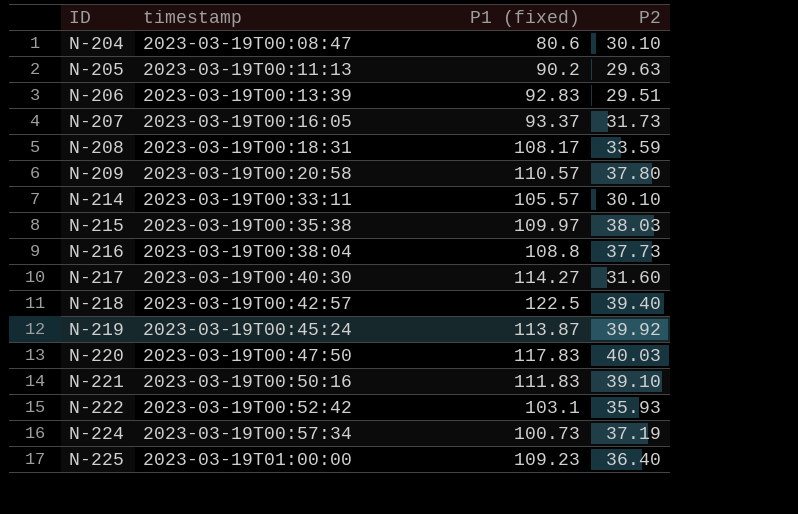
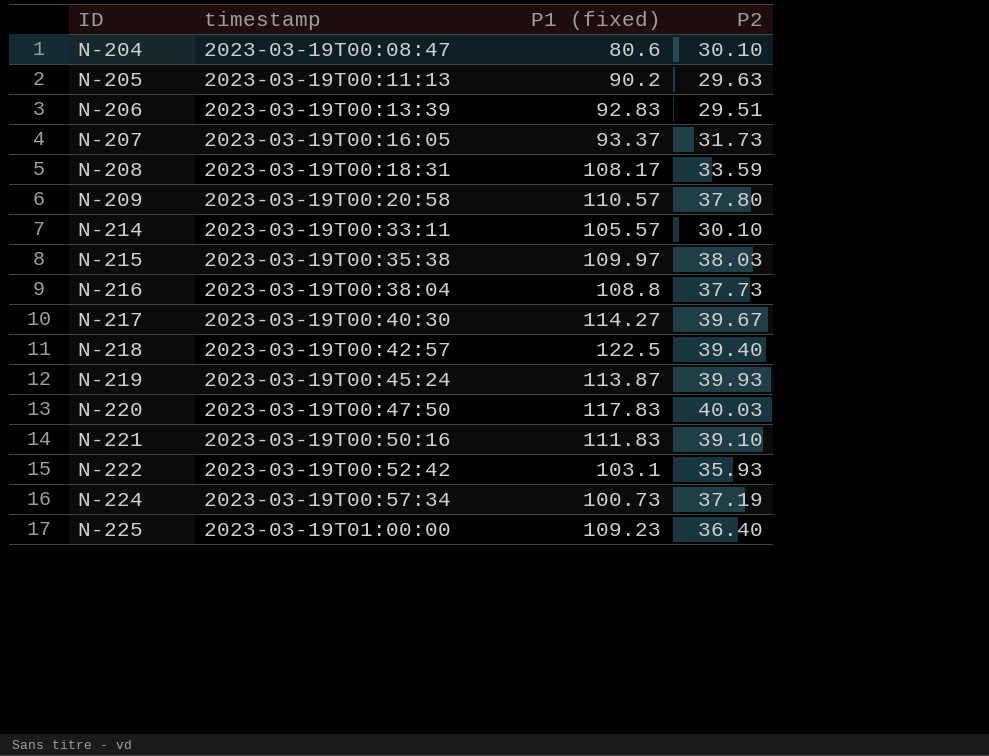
N-217 | P2: 31.60 -> 39.67
N-219 | P2: 39.92 -> 39.93

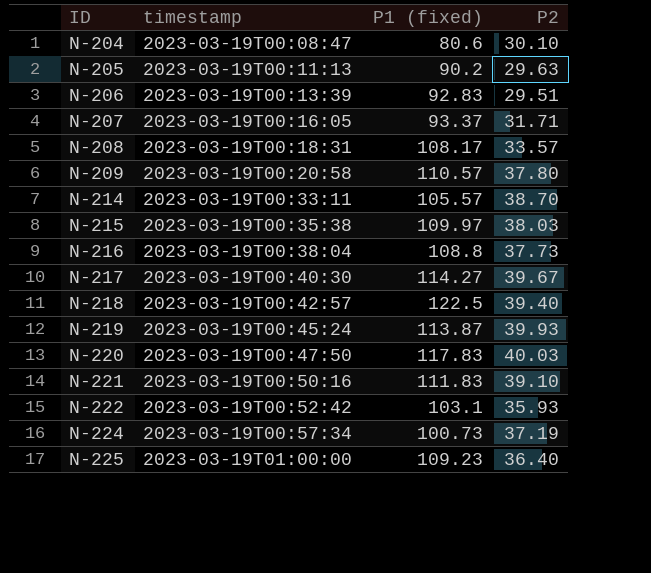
N-207 | P2: 31.73 -> 31.71
N-208 | P2: 33.59 -> 33.57
N-214 | P2: 30.10 -> 38.70

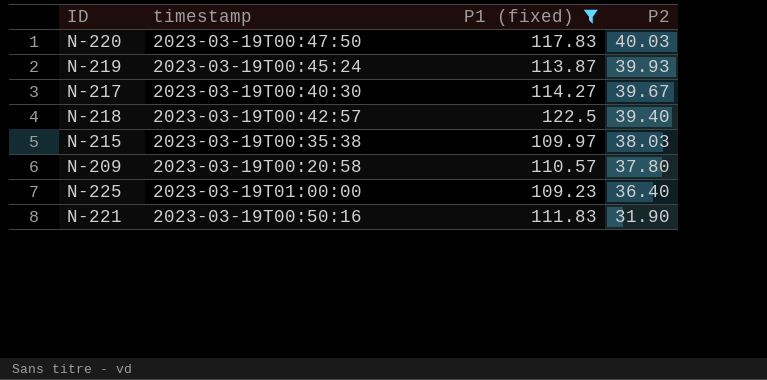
filter: none -> P1 (fixed) >= 109.23
row order: ID ascending -> P2 descending
N-221 | P2: 39.10 -> 31.90

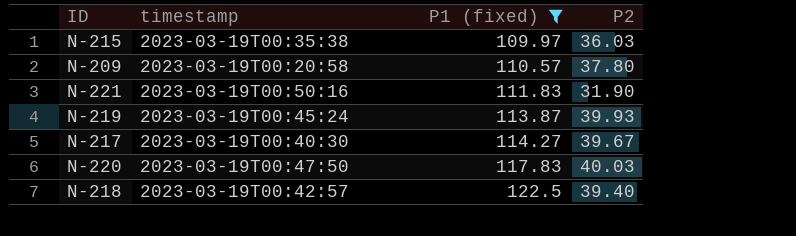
row order: P2 descending -> P1 (fixed) ascending
row N-225: 2023-03-19T01:00:00 | 109.23 | 36.40 -> none
N-215 | P2: 38.03 -> 36.03

